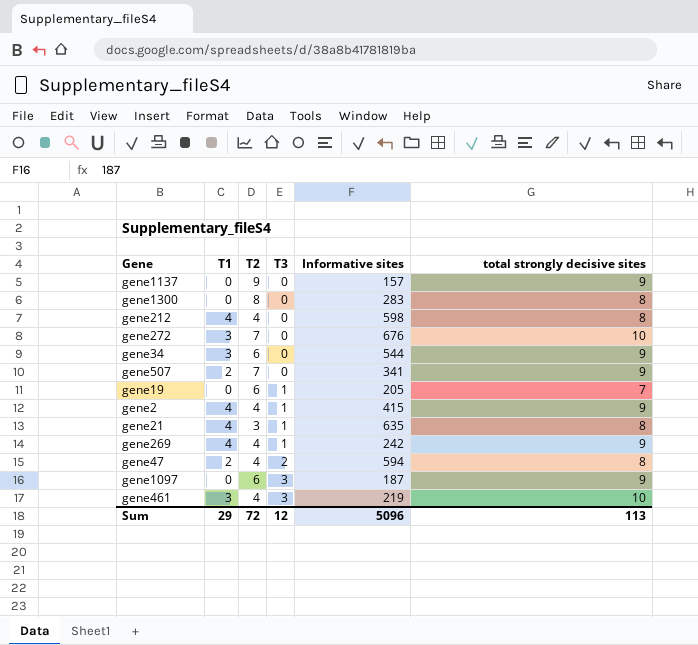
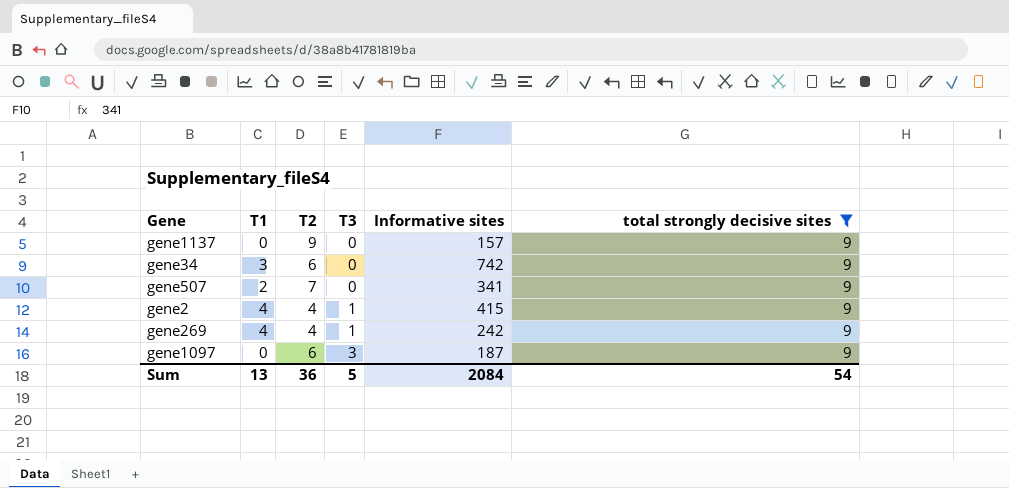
filter: none -> total strongly decisive sites = 9
gene34 | Informative sites: 544 -> 742
Sum | T1: 29 -> 13
Sum | T2: 72 -> 36
Sum | T3: 12 -> 5
Sum | Informative sites: 5096 -> 2084
Sum | total strongly decisive sites: 113 -> 54

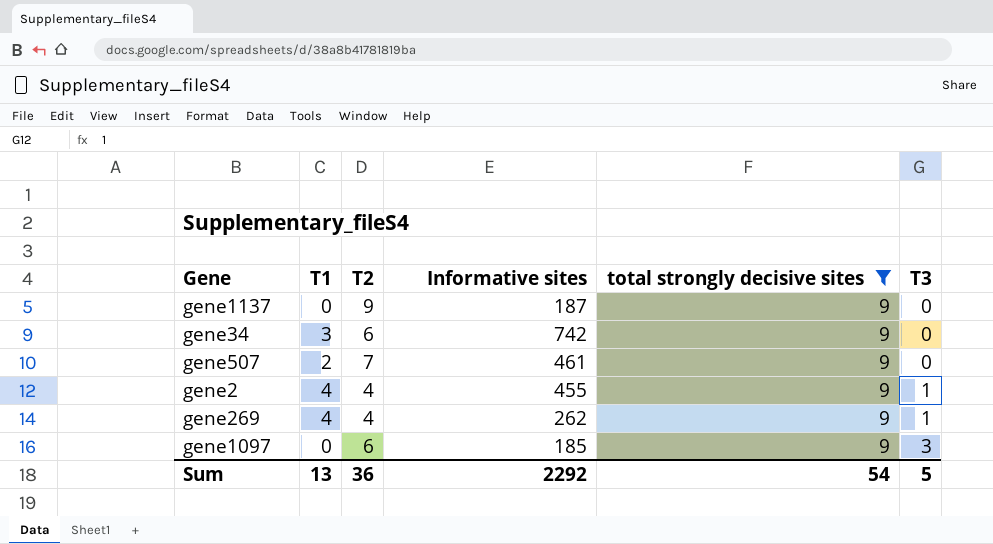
column T3 | position: 4 -> 6
gene1137 | Informative sites: 157 -> 187
gene507 | Informative sites: 341 -> 461
gene2 | Informative sites: 415 -> 455
gene269 | Informative sites: 242 -> 262
gene1097 | Informative sites: 187 -> 185
Sum | Informative sites: 2084 -> 2292

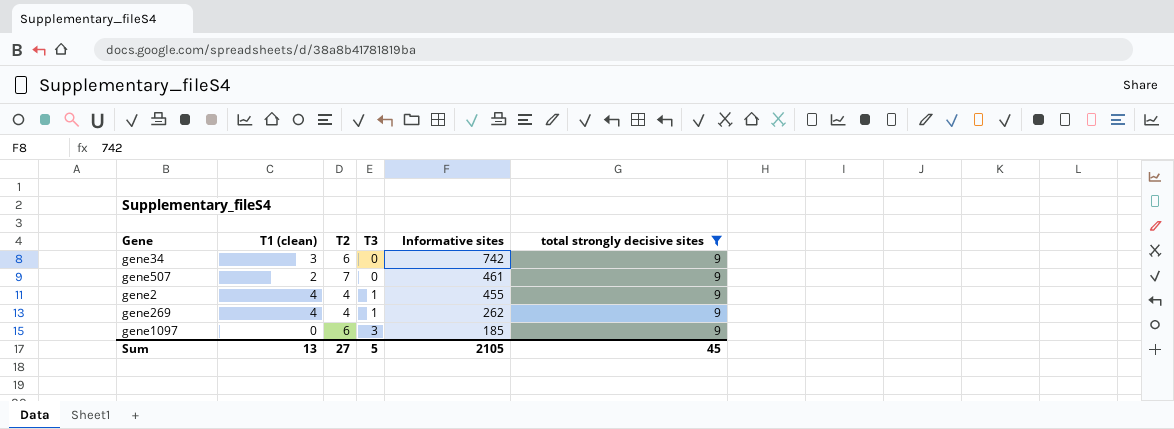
column name: T1 -> T1 (clean)
column T3 | position: 6 -> 4
row gene1137: 0 | 9 | 187 | 9 | 0 -> none
Sum | T2: 36 -> 27
Sum | Informative sites: 2292 -> 2105
Sum | total strongly decisive sites: 54 -> 45

